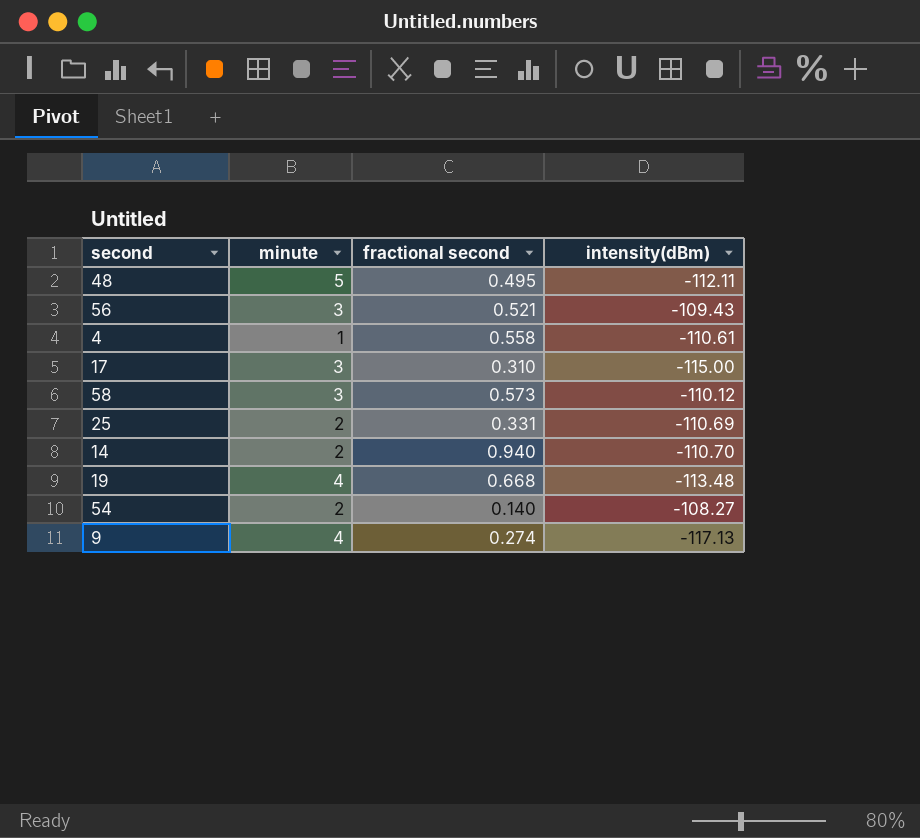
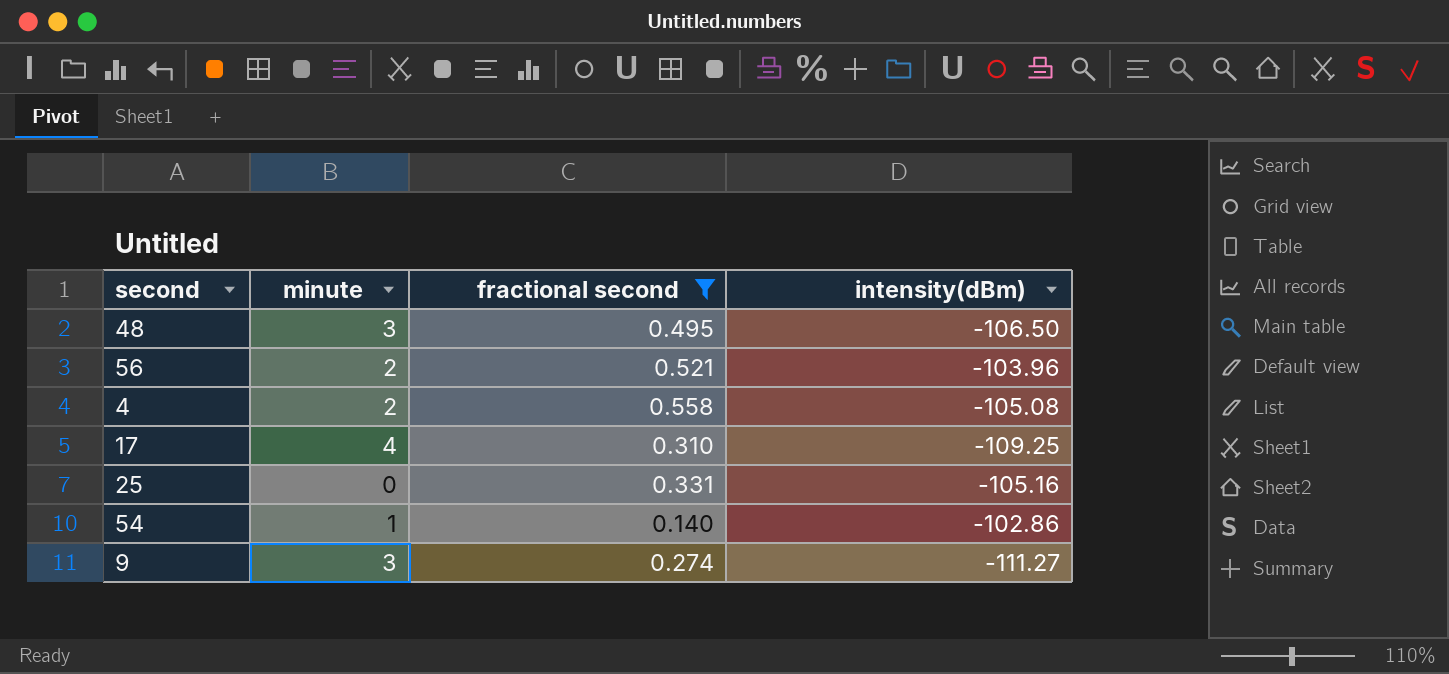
filter: none -> fractional second <= 0.558
48 | minute: 5 -> 3
48 | intensity(dBm): -112.11 -> -106.50
56 | minute: 3 -> 2
56 | intensity(dBm): -109.43 -> -103.96
4 | minute: 1 -> 2
4 | intensity(dBm): -110.61 -> -105.08
17 | minute: 3 -> 4
17 | intensity(dBm): -115.00 -> -109.25
25 | minute: 2 -> 0
25 | intensity(dBm): -110.69 -> -105.16
54 | minute: 2 -> 1
54 | intensity(dBm): -108.27 -> -102.86
9 | minute: 4 -> 3
9 | intensity(dBm): -117.13 -> -111.27

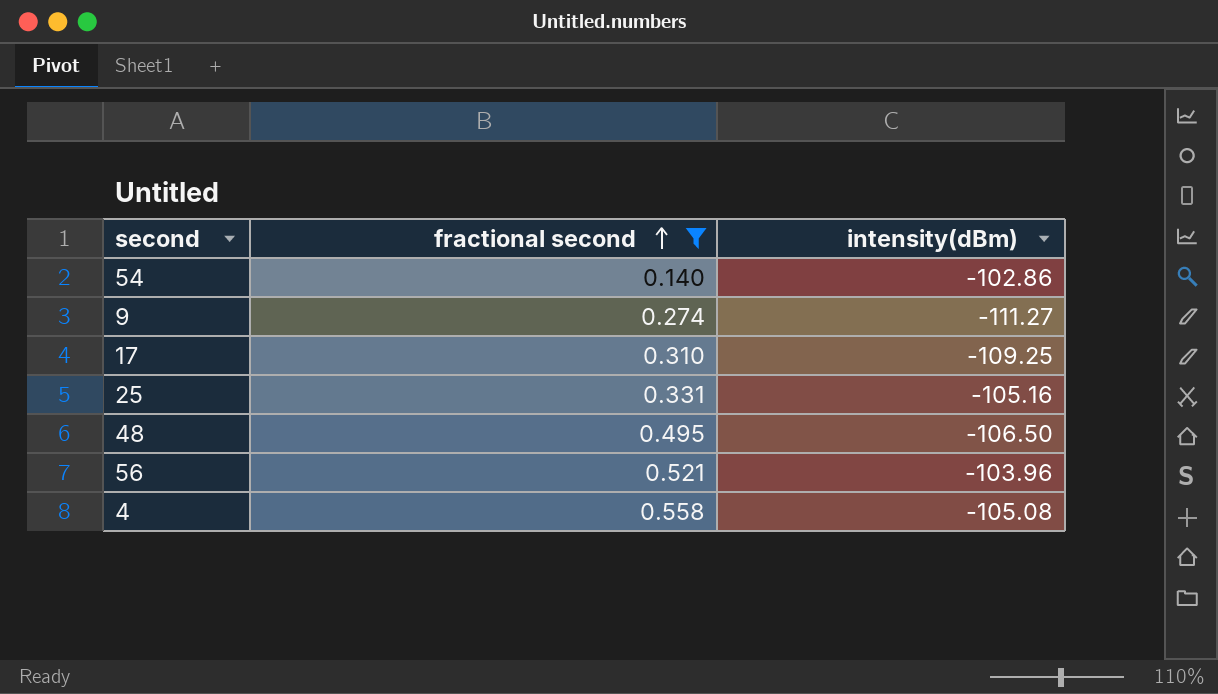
row order: none -> fractional second ascending
column minute | position: 2 -> none

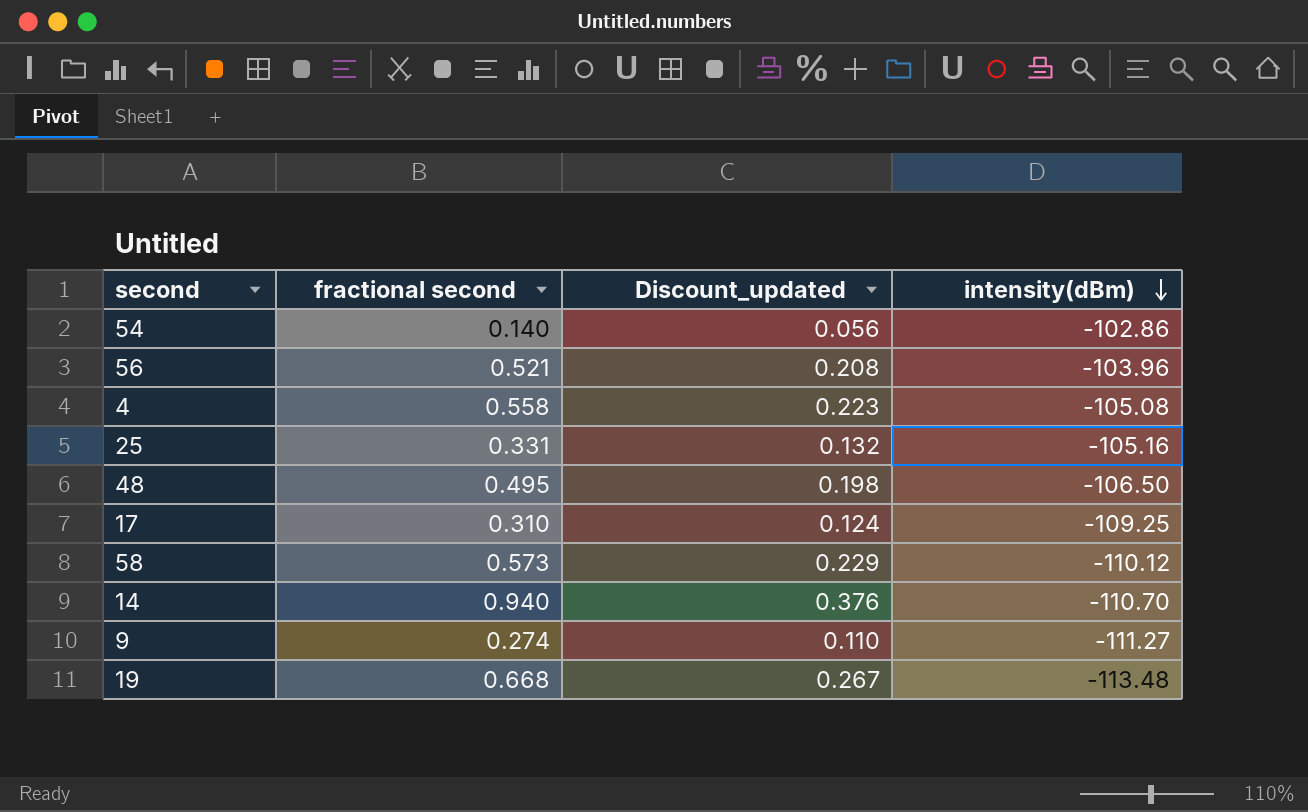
filter: fractional second <= 0.558 -> none
row order: fractional second ascending -> intensity(dBm) descending
column Discount_updated | formula: none -> [fractional second] * 0.4

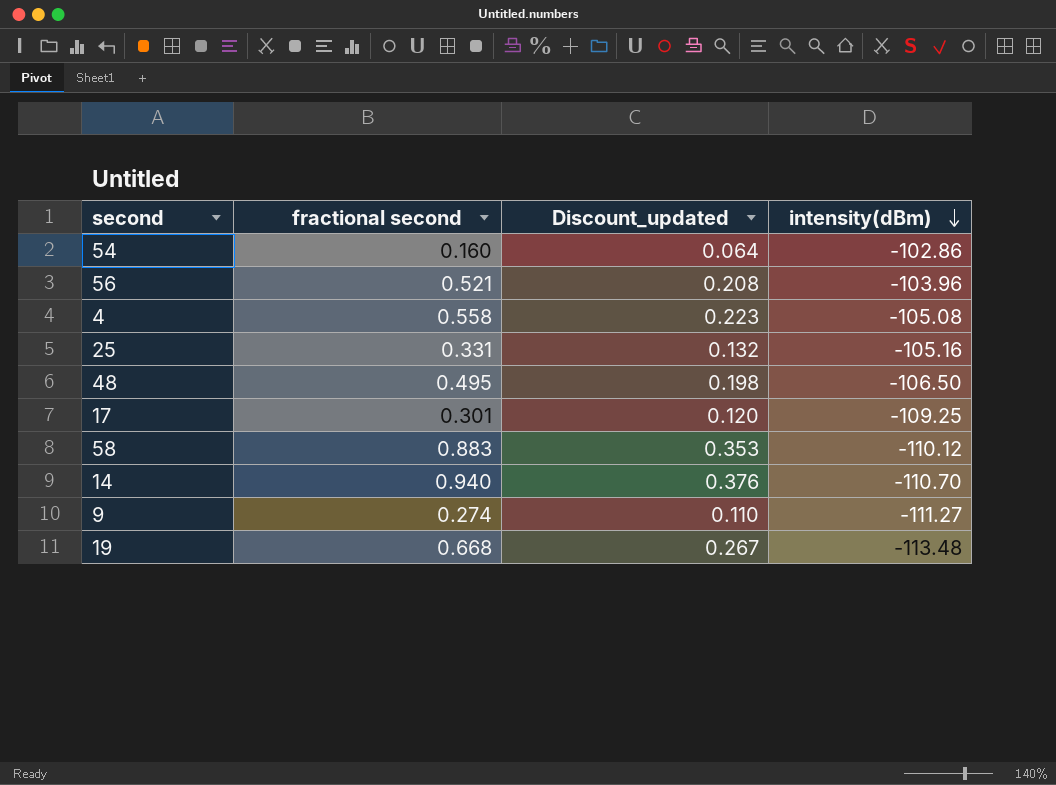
54 | fractional second: 0.140 -> 0.160
54 | Discount_updated: 0.056 -> 0.064
17 | fractional second: 0.310 -> 0.301
17 | Discount_updated: 0.124 -> 0.120
58 | fractional second: 0.573 -> 0.883
58 | Discount_updated: 0.229 -> 0.353

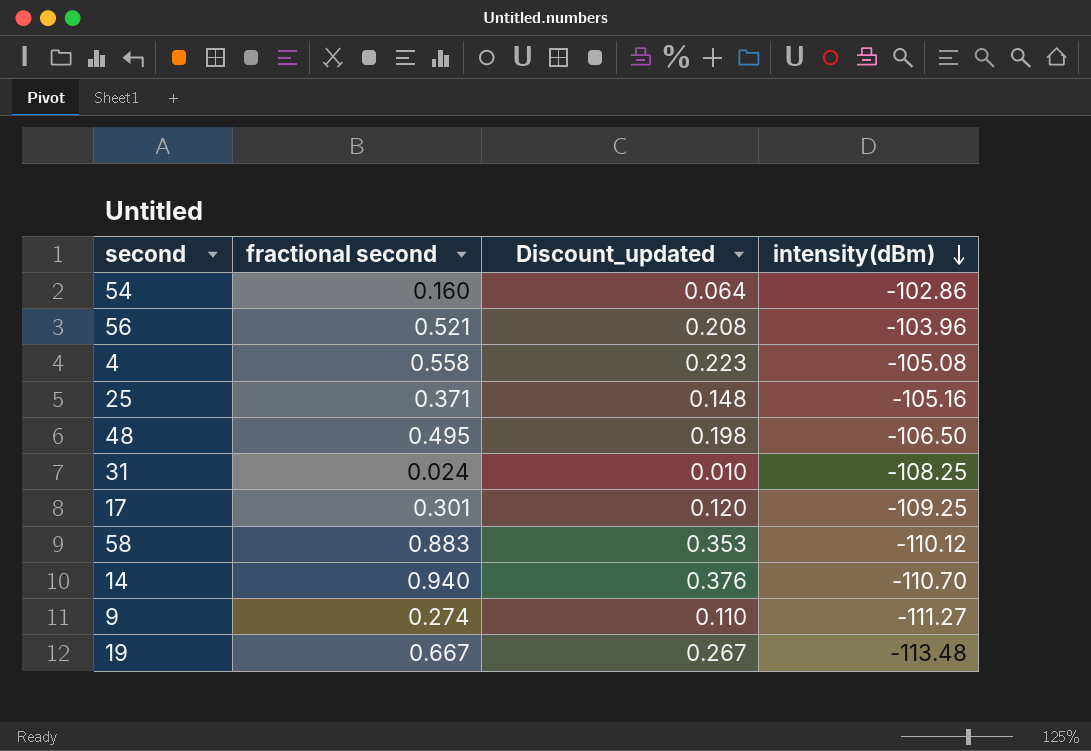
25 | fractional second: 0.331 -> 0.371
25 | Discount_updated: 0.132 -> 0.148
row 31: none -> 0.024 | 0.010 | -108.25
19 | fractional second: 0.668 -> 0.667

